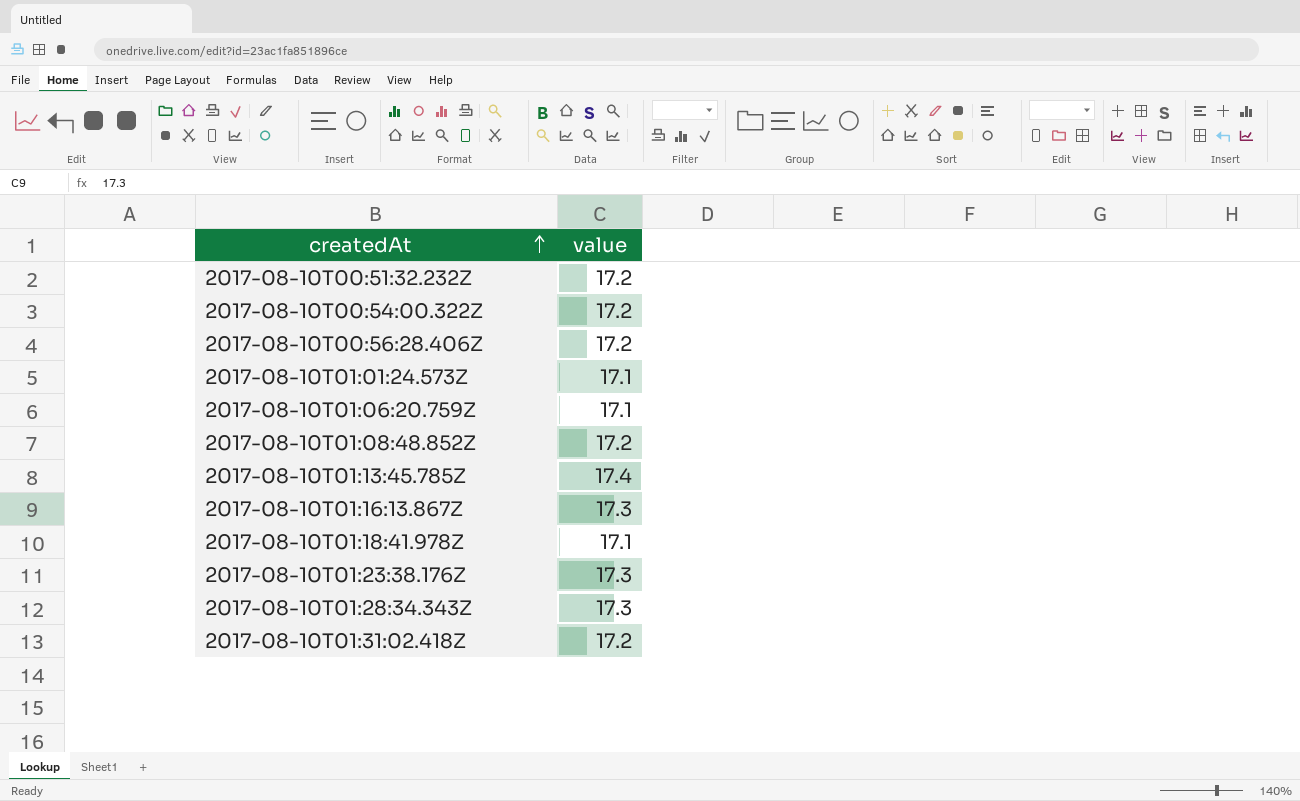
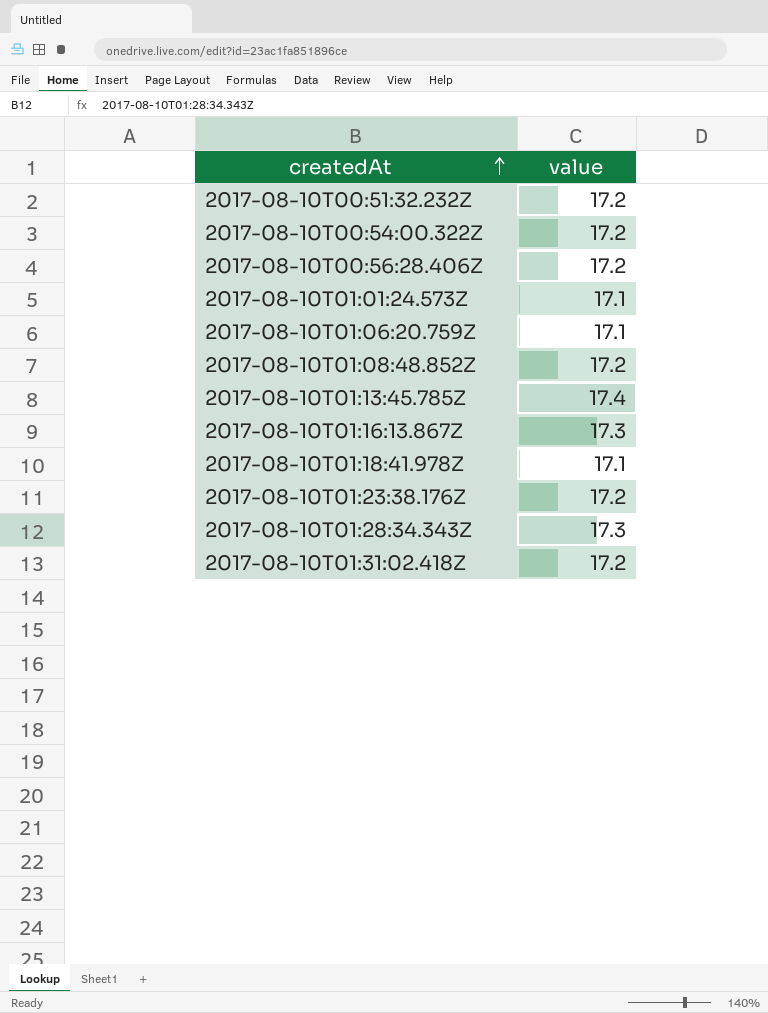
2017-08-10T01:23:38.176Z | value: 17.3 -> 17.2

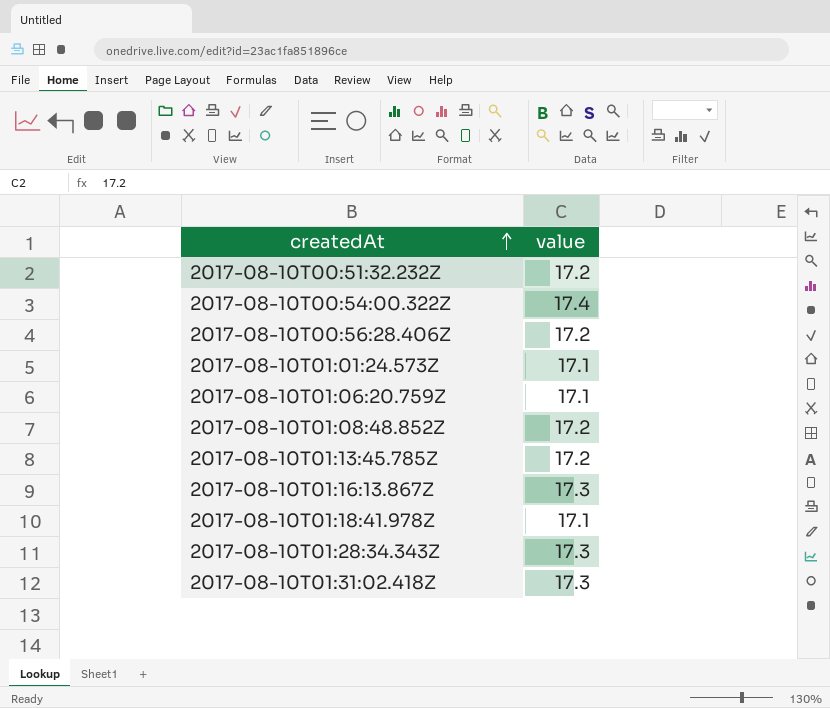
row 2017-08-10T01:23:38.176Z: 17.2 -> none
2017-08-10T00:54:00.322Z | value: 17.2 -> 17.4
2017-08-10T01:13:45.785Z | value: 17.4 -> 17.2
2017-08-10T01:31:02.418Z | value: 17.2 -> 17.3

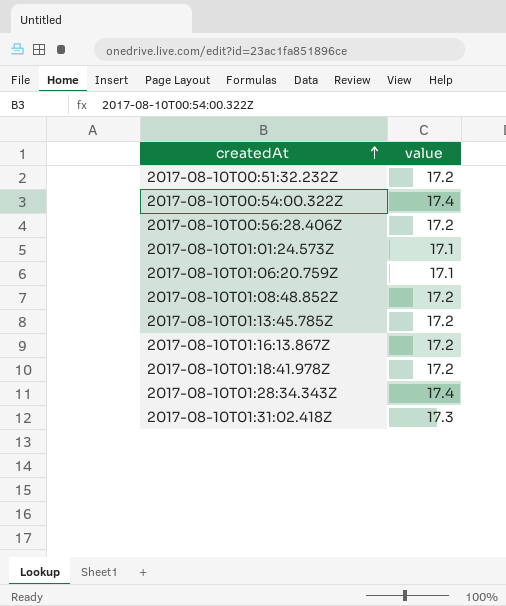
2017-08-10T01:16:13.867Z | value: 17.3 -> 17.2
2017-08-10T01:18:41.978Z | value: 17.1 -> 17.2
2017-08-10T01:28:34.343Z | value: 17.3 -> 17.4

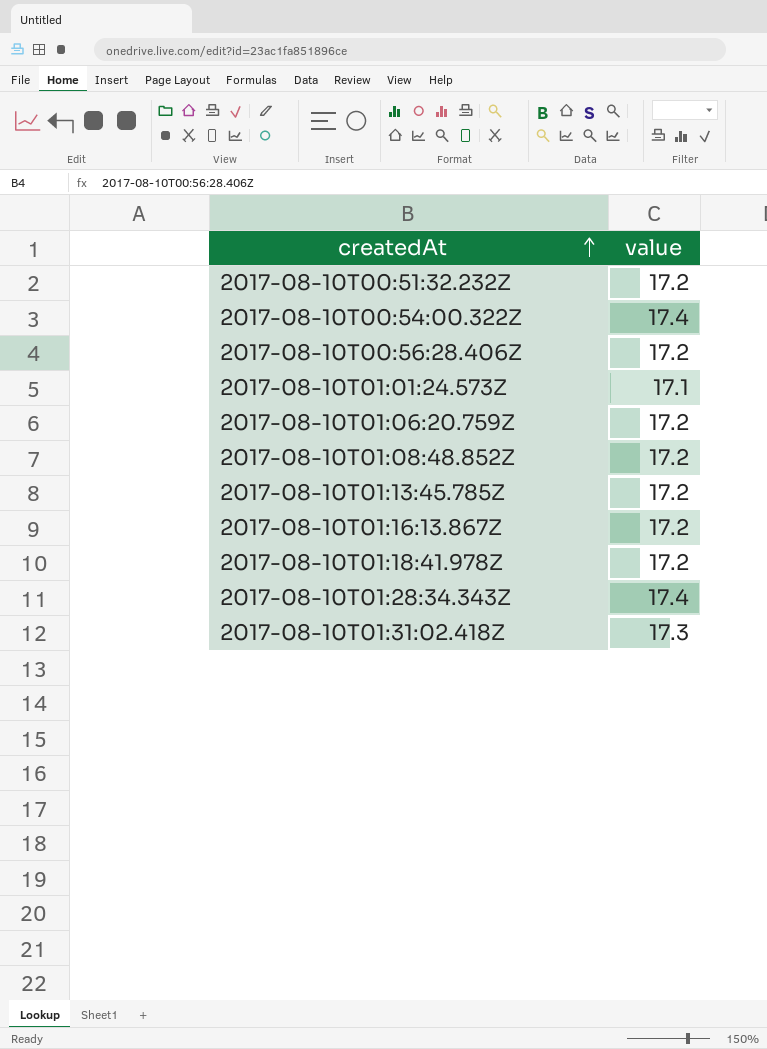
2017-08-10T01:06:20.759Z | value: 17.1 -> 17.2

